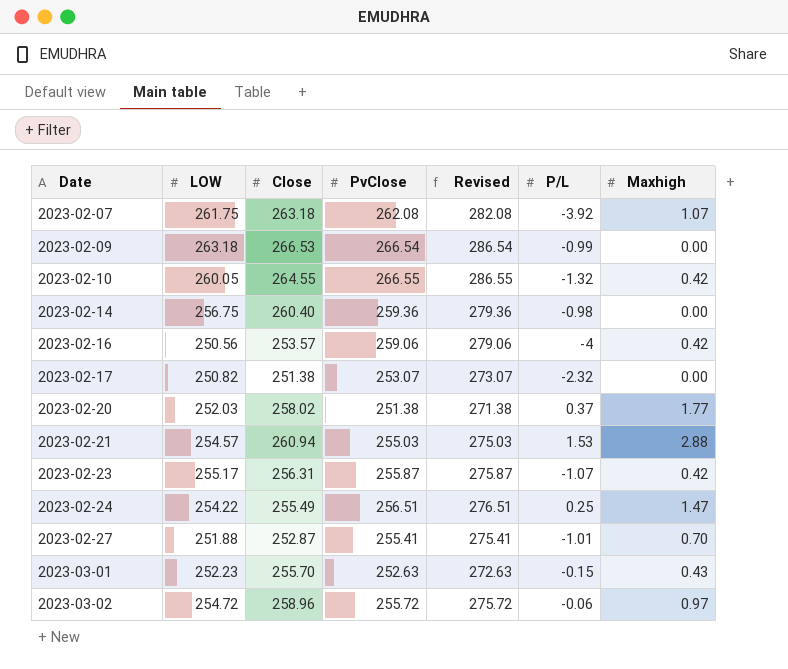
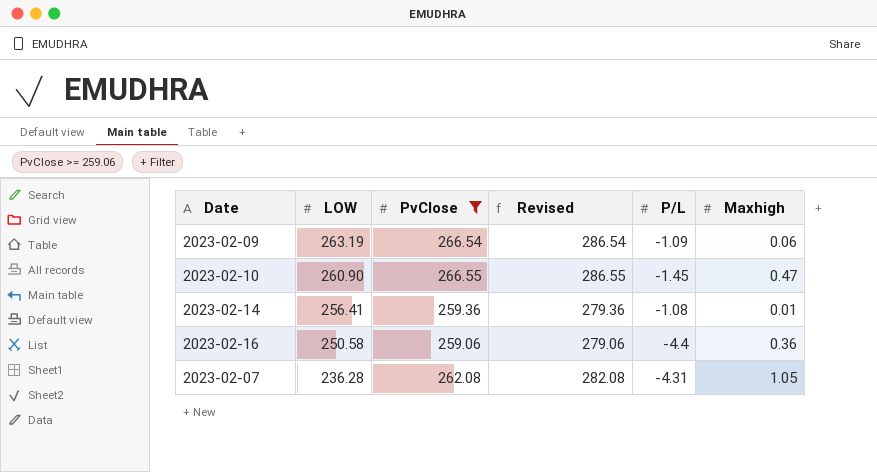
filter: none -> PvClose >= 259.06
row order: Date ascending -> LOW descending
column Close | position: 3 -> none
2023-02-09 | LOW: 263.18 -> 263.19
2023-02-09 | P/L: -0.99 -> -1.09
2023-02-09 | Maxhigh: 0.00 -> 0.06
2023-02-10 | LOW: 260.05 -> 260.90
2023-02-10 | P/L: -1.32 -> -1.45
2023-02-10 | Maxhigh: 0.42 -> 0.47
2023-02-14 | LOW: 256.75 -> 256.41
2023-02-14 | P/L: -0.98 -> -1.08
2023-02-14 | Maxhigh: 0.00 -> 0.01
2023-02-16 | LOW: 250.56 -> 250.58
2023-02-16 | P/L: -4 -> -4.4
2023-02-16 | Maxhigh: 0.42 -> 0.36
2023-02-07 | LOW: 261.75 -> 236.28
2023-02-07 | P/L: -3.92 -> -4.31
2023-02-07 | Maxhigh: 1.07 -> 1.05

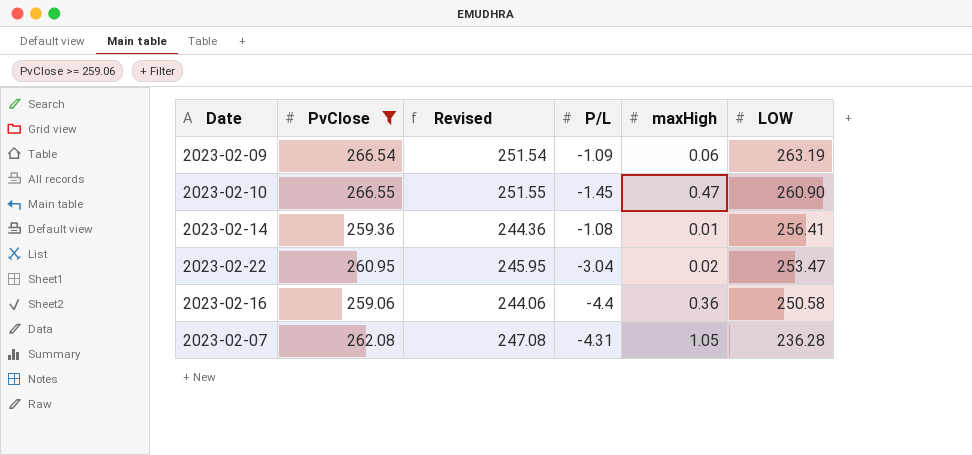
column Revised | formula: [PvClose] + 20 -> [PvClose] - 15
column name: Maxhigh -> maxHigh
column LOW | position: 2 -> 6
row 2023-02-22: none -> 260.95 | 245.95 | -3.04 | 0.02 | 253.47

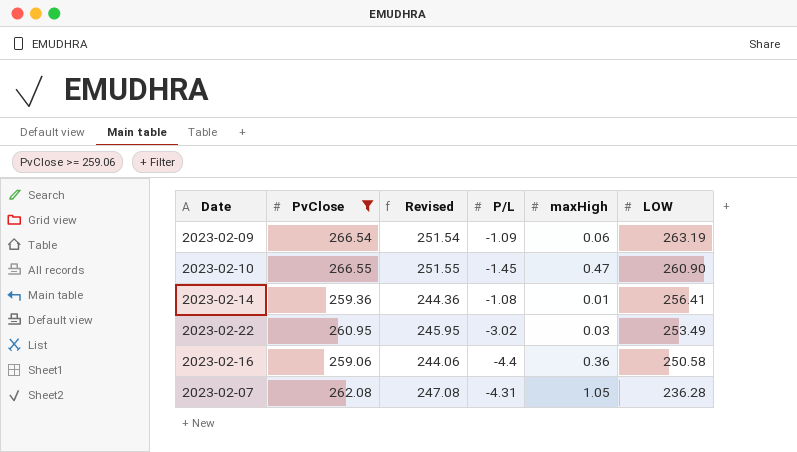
2023-02-22 | P/L: -3.04 -> -3.02
2023-02-22 | maxHigh: 0.02 -> 0.03
2023-02-22 | LOW: 253.47 -> 253.49

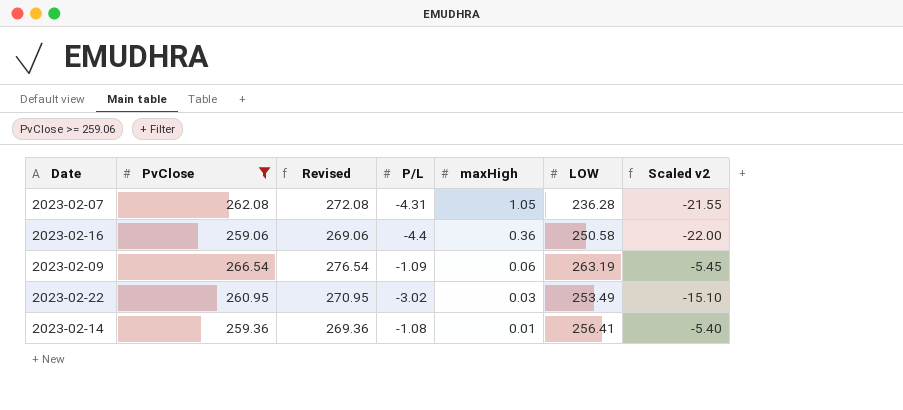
row order: LOW descending -> maxHigh descending
column Revised | formula: [PvClose] - 15 -> [PvClose] + 10
column Scaled v2 | formula: none -> [P/L] * 5
row 2023-02-10: 266.55 | 251.55 | -1.45 | 0.47 | 260.90 -> none

